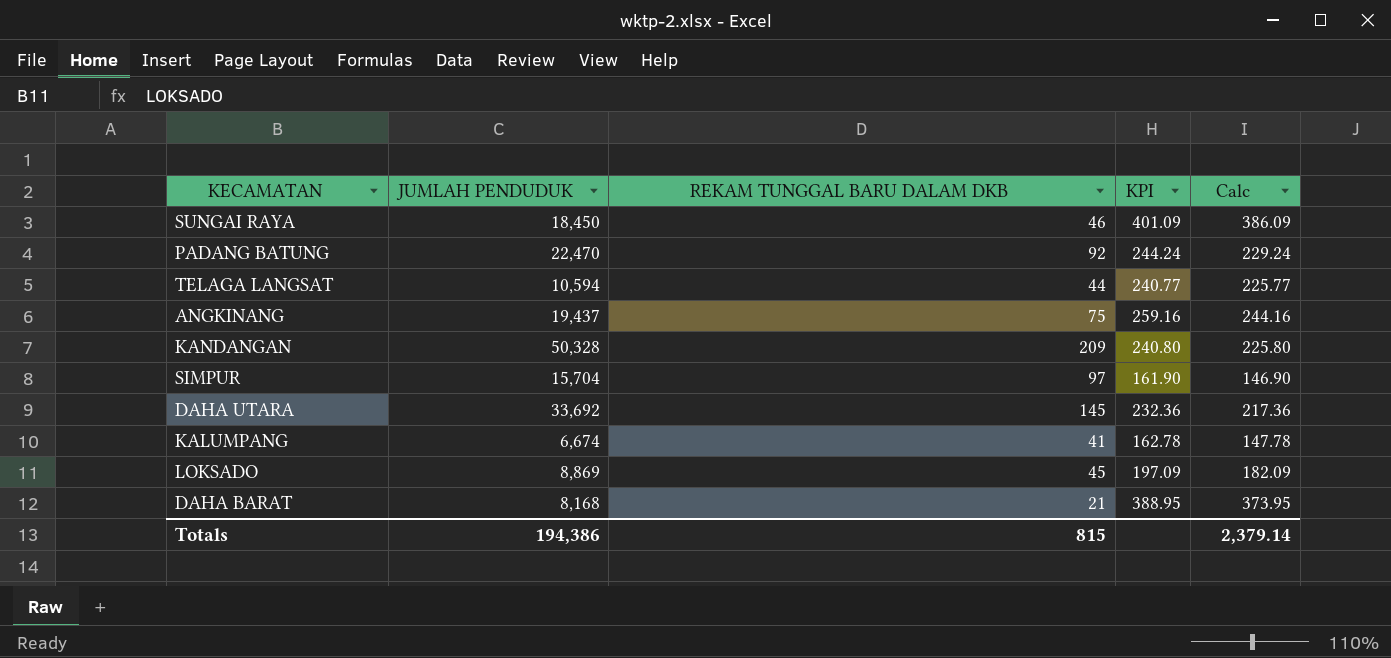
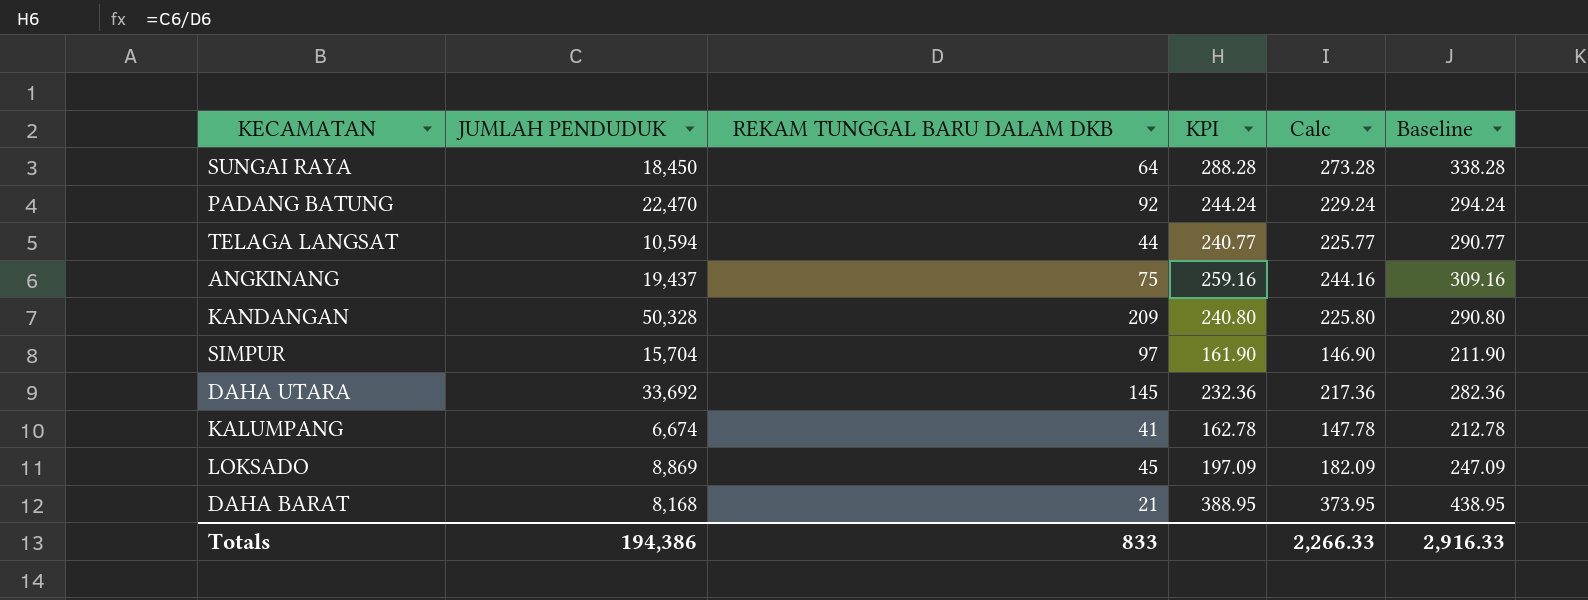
column Baseline | formula: none -> [KPI] + 50
SUNGAI RAYA | REKAM TUNGGAL BARU DALAM DKB: 46 -> 64
SUNGAI RAYA | KPI: 401.09 -> 288.28
SUNGAI RAYA | Calc: 386.09 -> 273.28
Totals | REKAM TUNGGAL BARU DALAM DKB: 815 -> 833
Totals | Calc: 2,379.14 -> 2,266.33

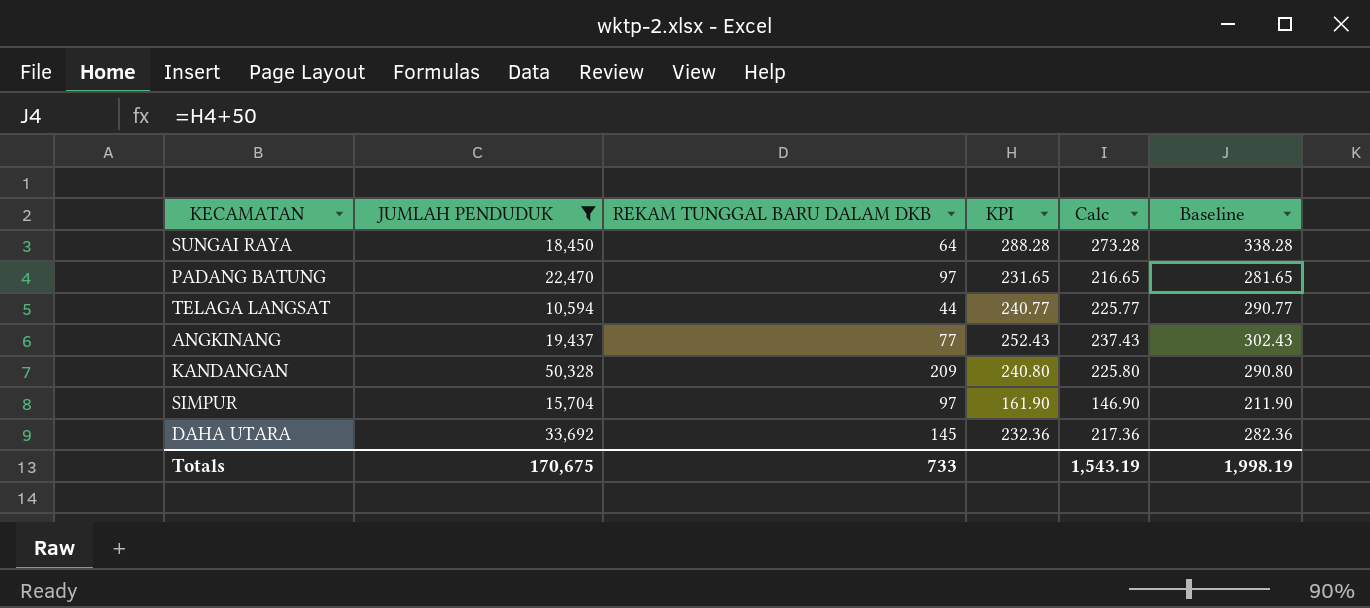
filter: none -> JUMLAH PENDUDUK >= 10,594
PADANG BATUNG | REKAM TUNGGAL BARU DALAM DKB: 92 -> 97
PADANG BATUNG | KPI: 244.24 -> 231.65
PADANG BATUNG | Calc: 229.24 -> 216.65
PADANG BATUNG | Baseline: 294.24 -> 281.65
ANGKINANG | REKAM TUNGGAL BARU DALAM DKB: 75 -> 77
ANGKINANG | KPI: 259.16 -> 252.43
ANGKINANG | Calc: 244.16 -> 237.43
ANGKINANG | Baseline: 309.16 -> 302.43
Totals | JUMLAH PENDUDUK: 194,386 -> 170,675
Totals | REKAM TUNGGAL BARU DALAM DKB: 833 -> 733
Totals | Calc: 2,266.33 -> 1,543.19
Totals | Baseline: 2,916.33 -> 1,998.19

